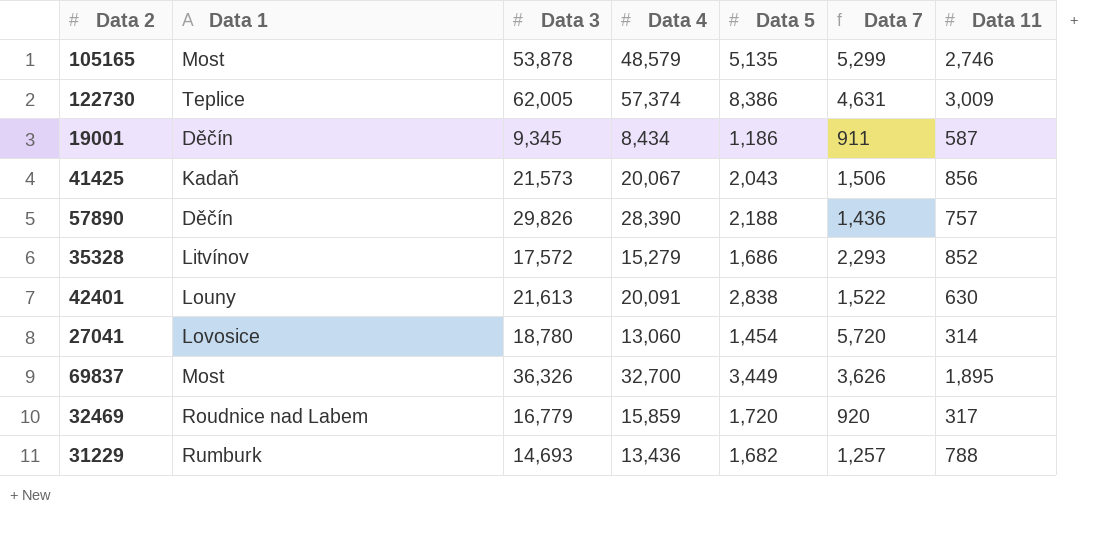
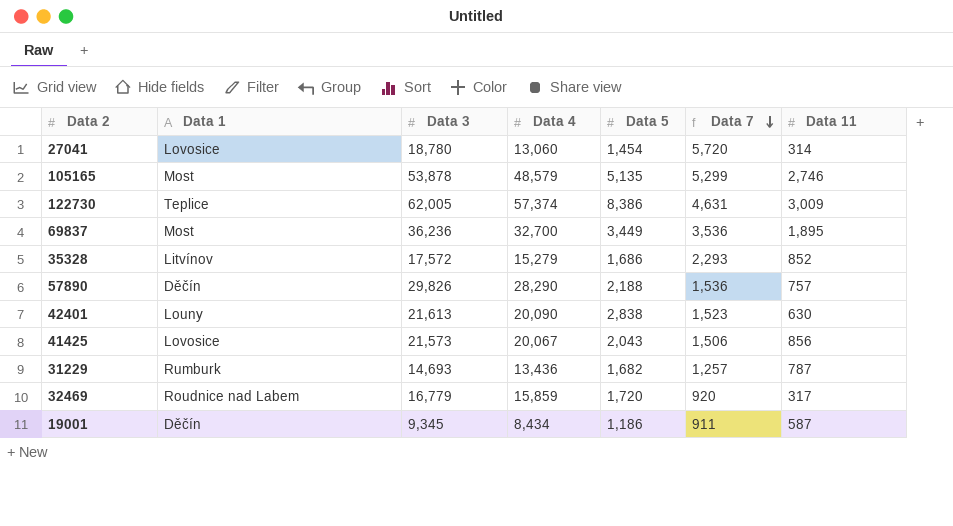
row order: none -> Data 7 descending
69837 | Data 3: 36,326 -> 36,236
69837 | Data 7: 3,626 -> 3,536
57890 | Data 4: 28,390 -> 28,290
57890 | Data 7: 1,436 -> 1,536
42401 | Data 4: 20,091 -> 20,090
42401 | Data 7: 1,522 -> 1,523
41425 | Data 1: Kadaň -> Lovosice
31229 | Data 11: 788 -> 787

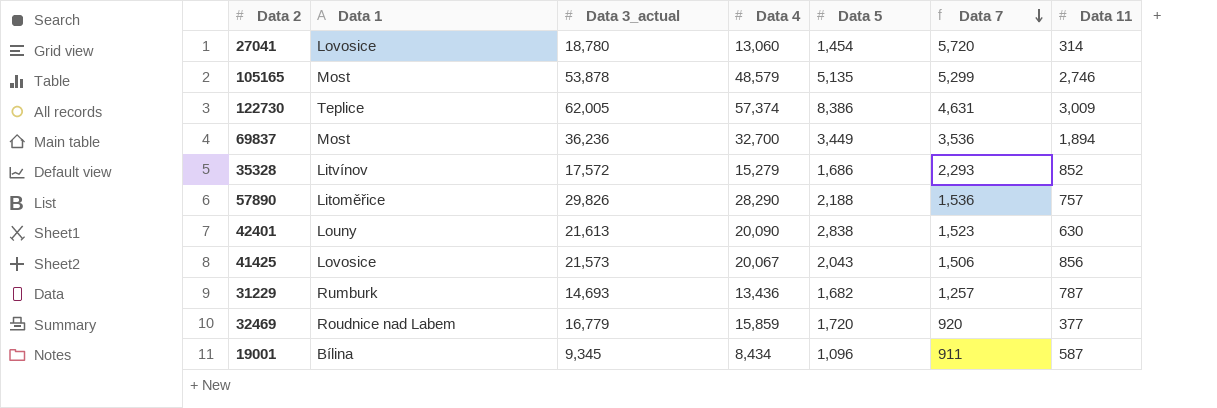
column name: Data 3 -> Data 3_actual
69837 | Data 11: 1,895 -> 1,894
57890 | Data 1: Děčín -> Litoměřice
32469 | Data 11: 317 -> 377
19001 | Data 1: Děčín -> Bílina
19001 | Data 5: 1,186 -> 1,096

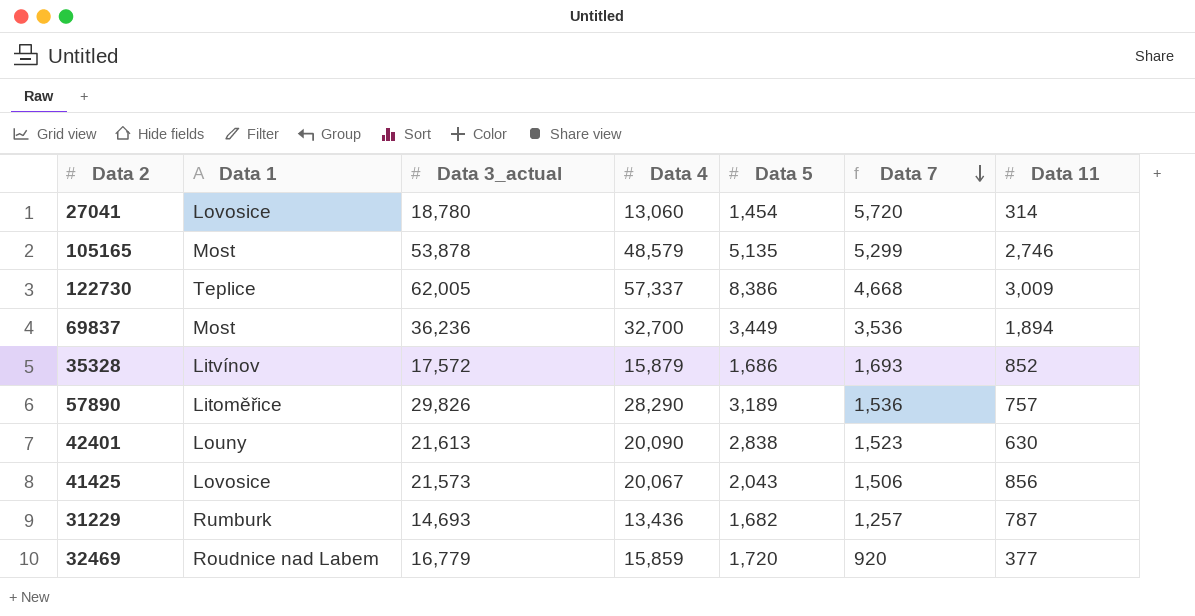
row 19001: Bílina | 9,345 | 8,434 | 1,096 | 911 | 587 -> none
122730 | Data 4: 57,374 -> 57,337
122730 | Data 7: 4,631 -> 4,668
35328 | Data 4: 15,279 -> 15,879
35328 | Data 7: 2,293 -> 1,693
57890 | Data 5: 2,188 -> 3,189

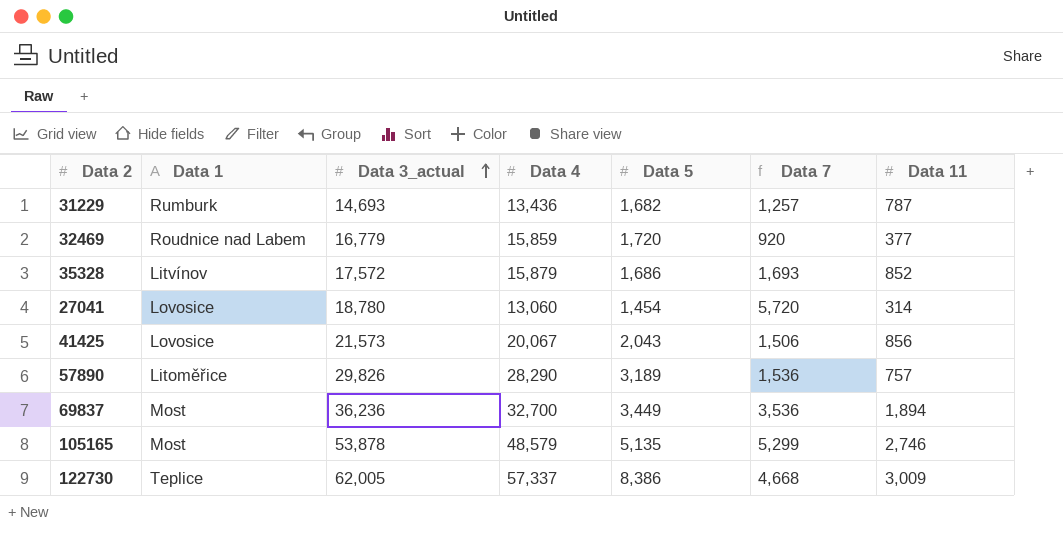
row order: Data 7 descending -> Data 3_actual ascending
row 42401: Louny | 21,613 | 20,090 | 2,838 | 1,523 | 630 -> none

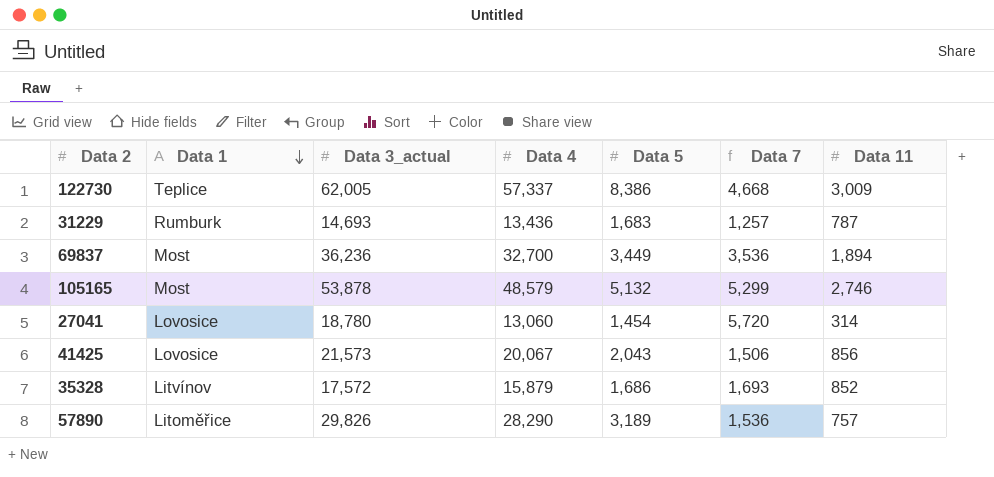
row order: Data 3_actual ascending -> Data 1 descending
row 32469: Roudnice nad Labem | 16,779 | 15,859 | 1,720 | 920 | 377 -> none
31229 | Data 5: 1,682 -> 1,683
105165 | Data 5: 5,135 -> 5,132

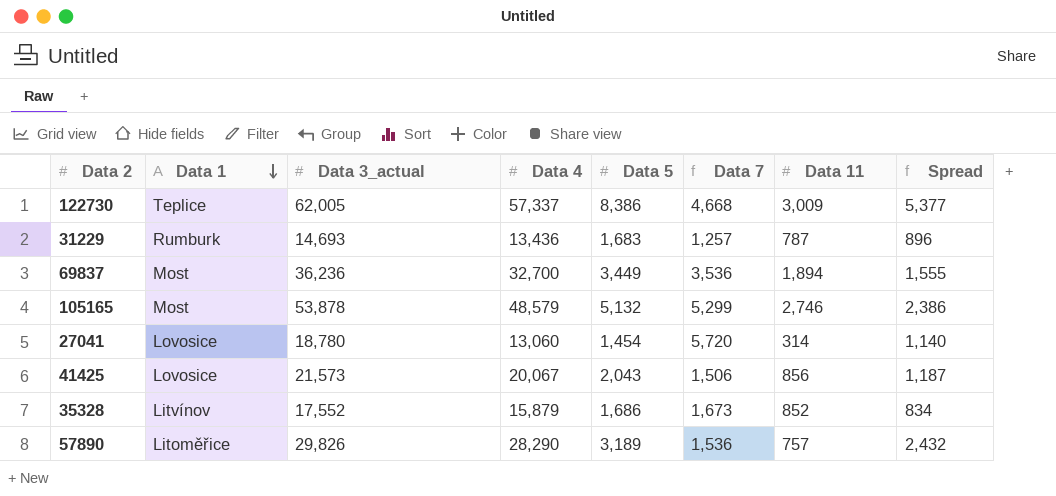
column Spread | formula: none -> [Data 5] - [Data 11]
35328 | Data 3_actual: 17,572 -> 17,552
35328 | Data 7: 1,693 -> 1,673

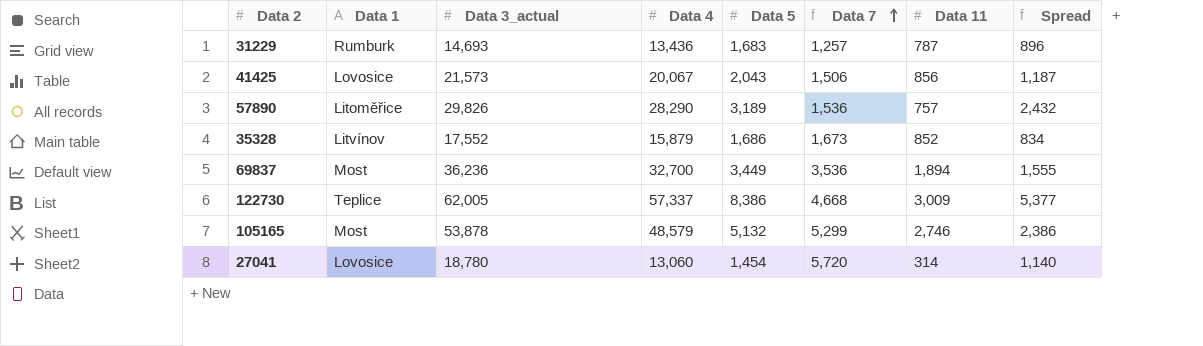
row order: Data 1 descending -> Data 7 ascending

